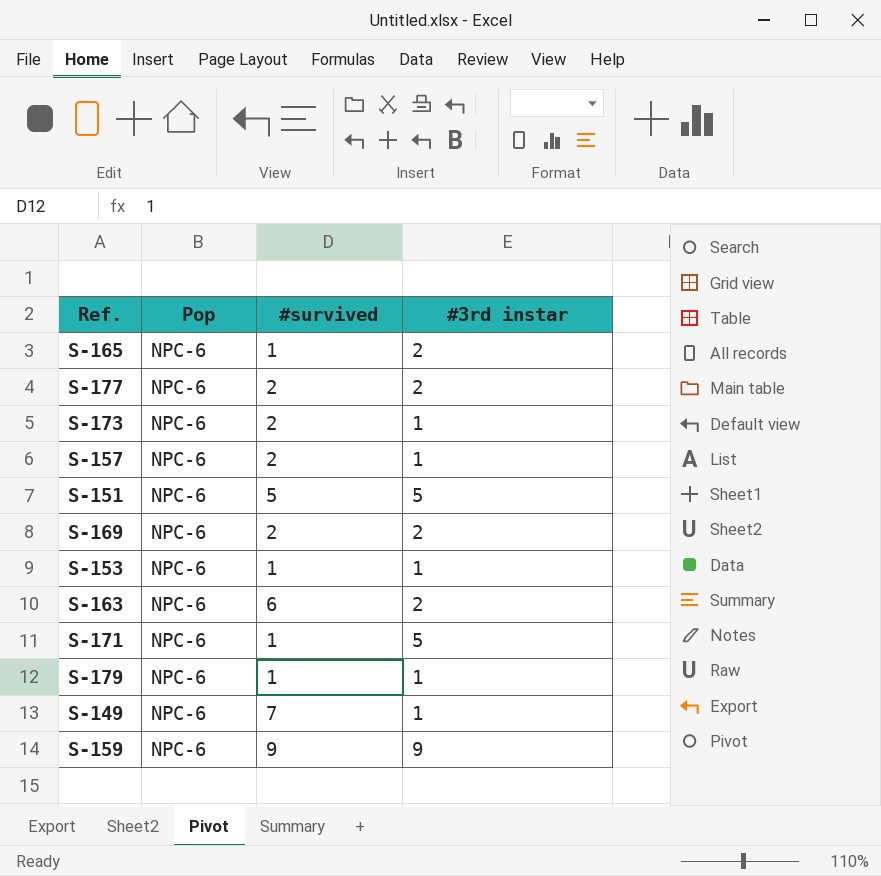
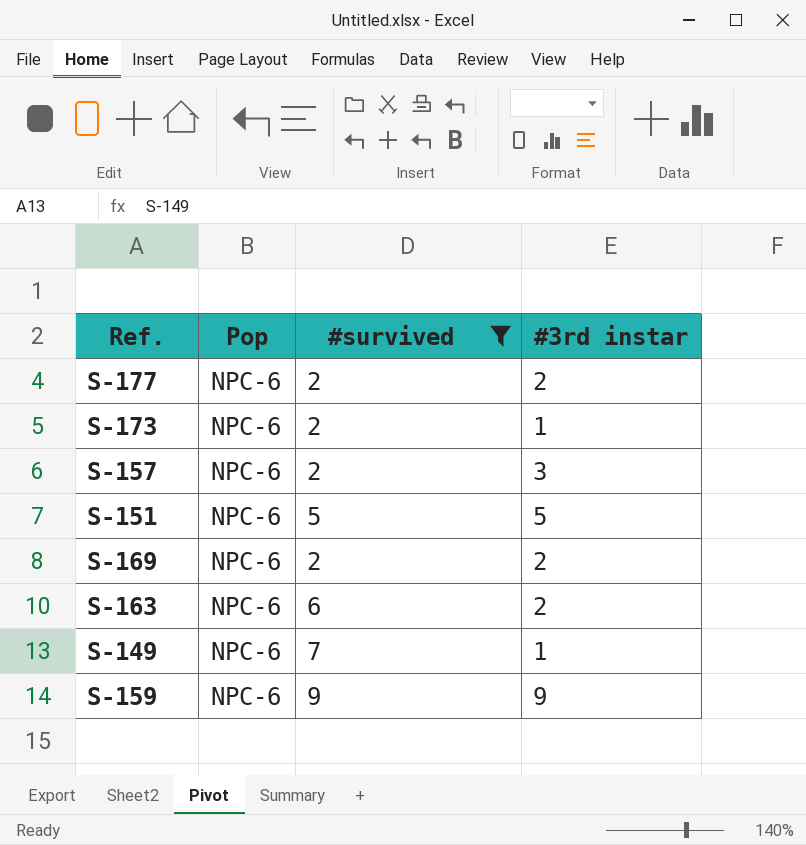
filter: none -> #survived != 1
S-157 | #3rd instar: 1 -> 3

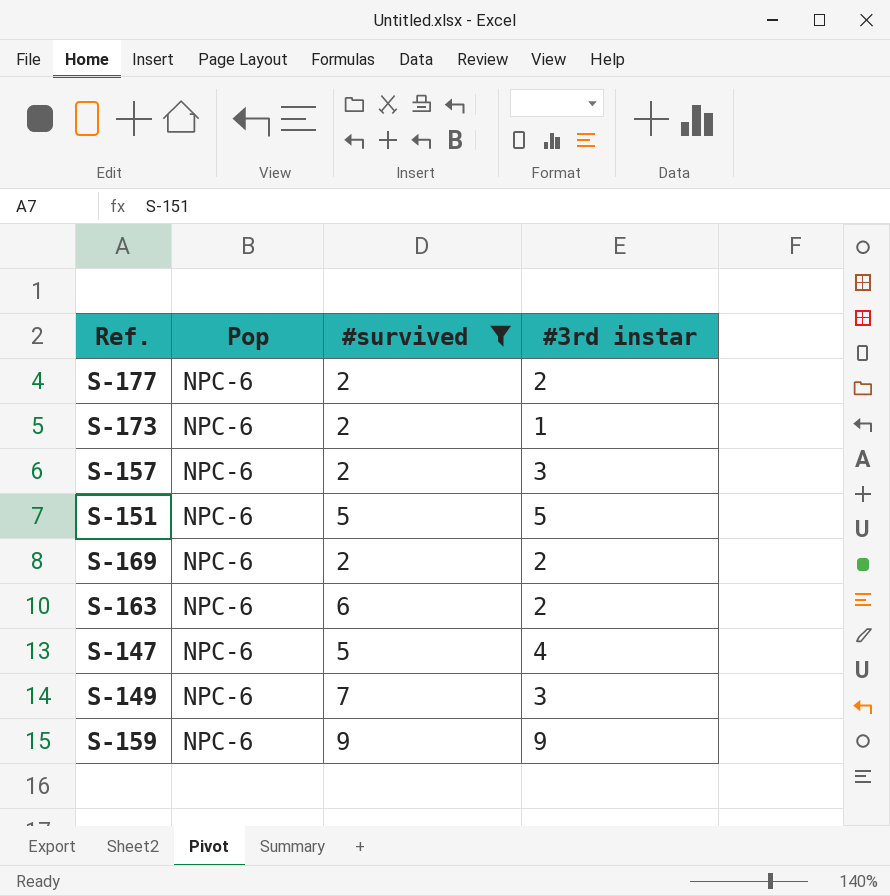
row S-147: none -> NPC-6 | 5 | 4
S-149 | #3rd instar: 1 -> 3

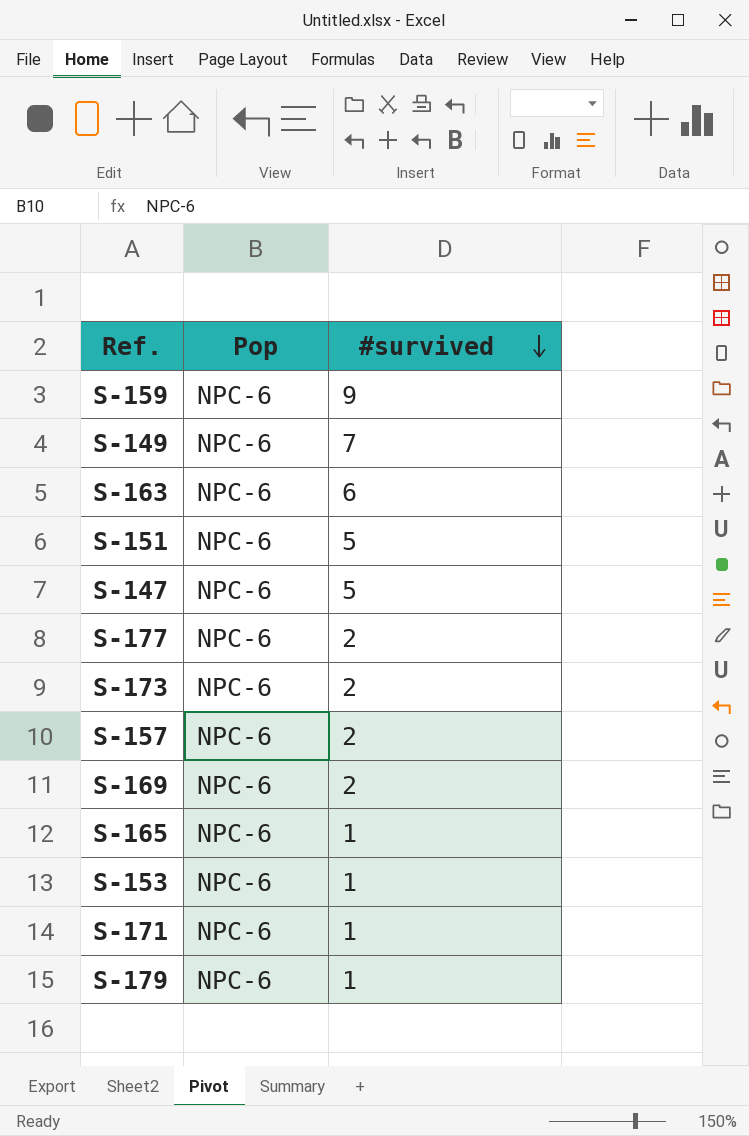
filter: #survived != 1 -> none
row order: none -> #survived descending
column #3rd instar | position: 4 -> none

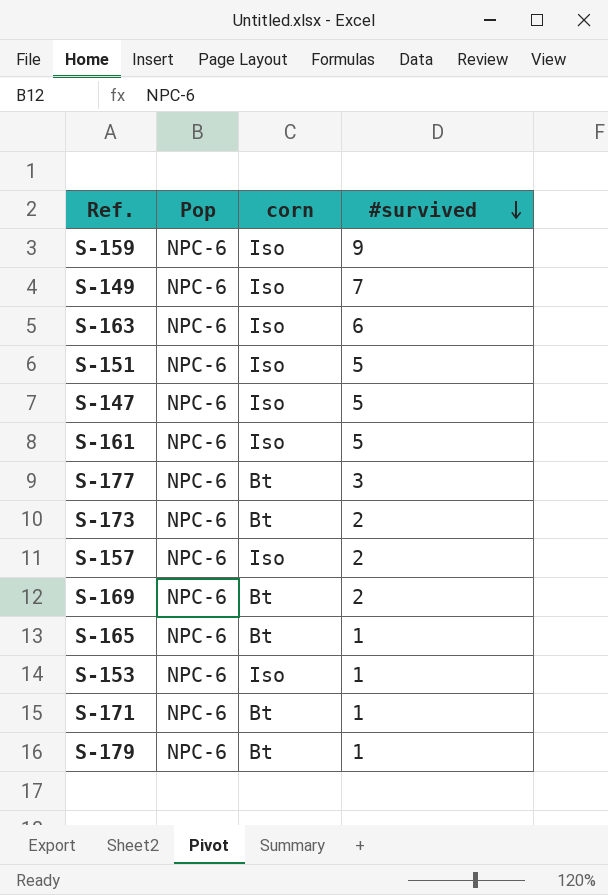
column corn | position: none -> 3
row S-161: none -> NPC-6 | Iso | 5
S-177 | #survived: 2 -> 3

